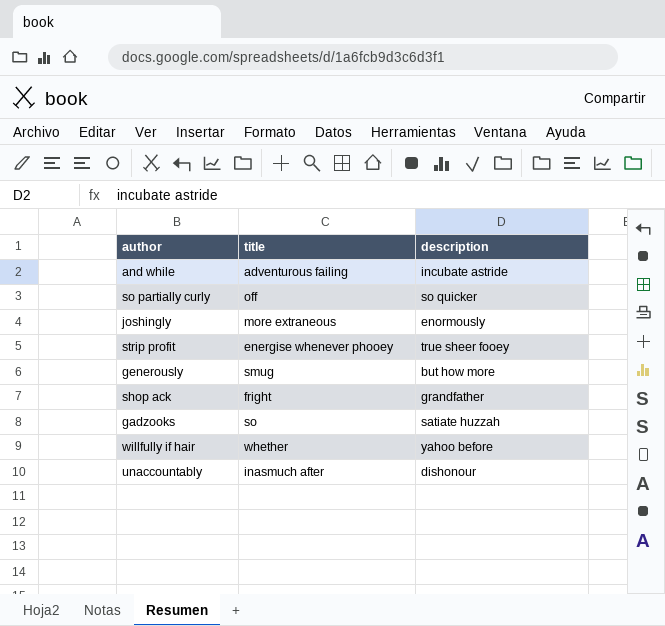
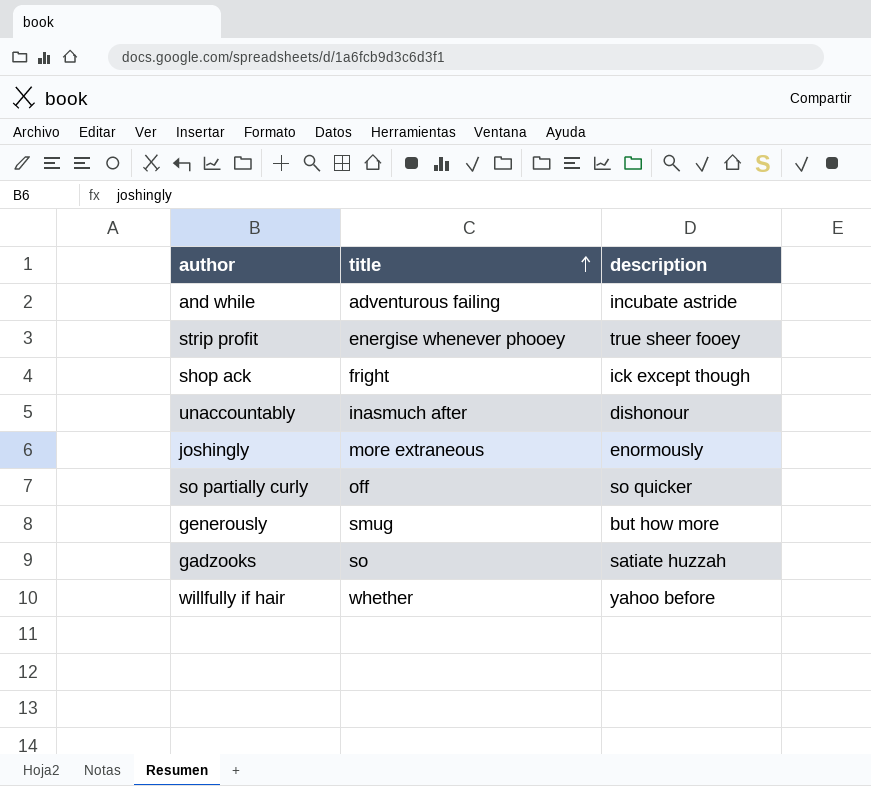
row order: none -> title ascending
shop ack | description: grandfather -> ick except though

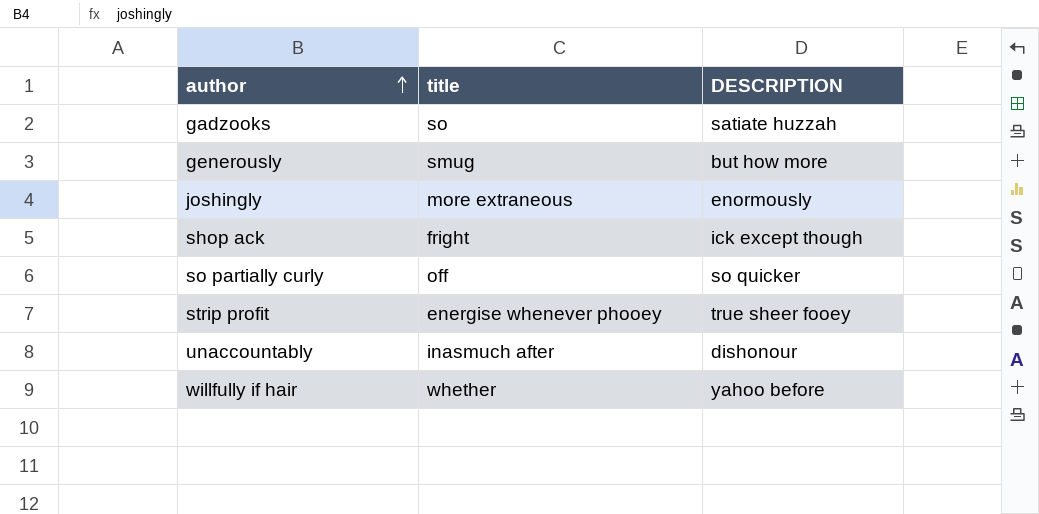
row order: title ascending -> author ascending
column name: description -> DESCRIPTION
row and while: adventurous failing | incubate astride -> none

